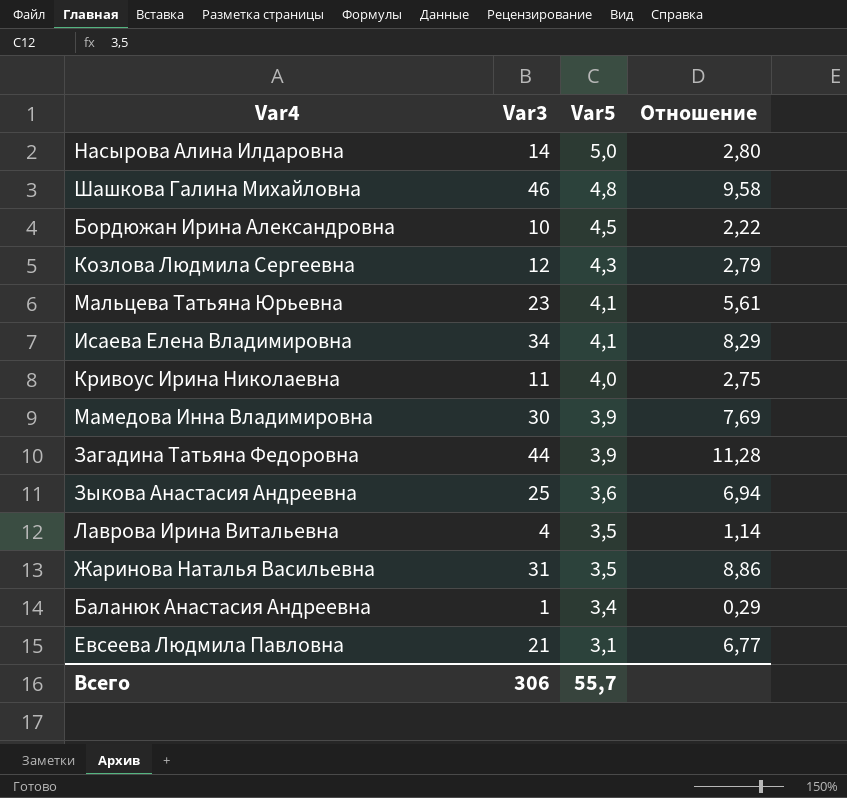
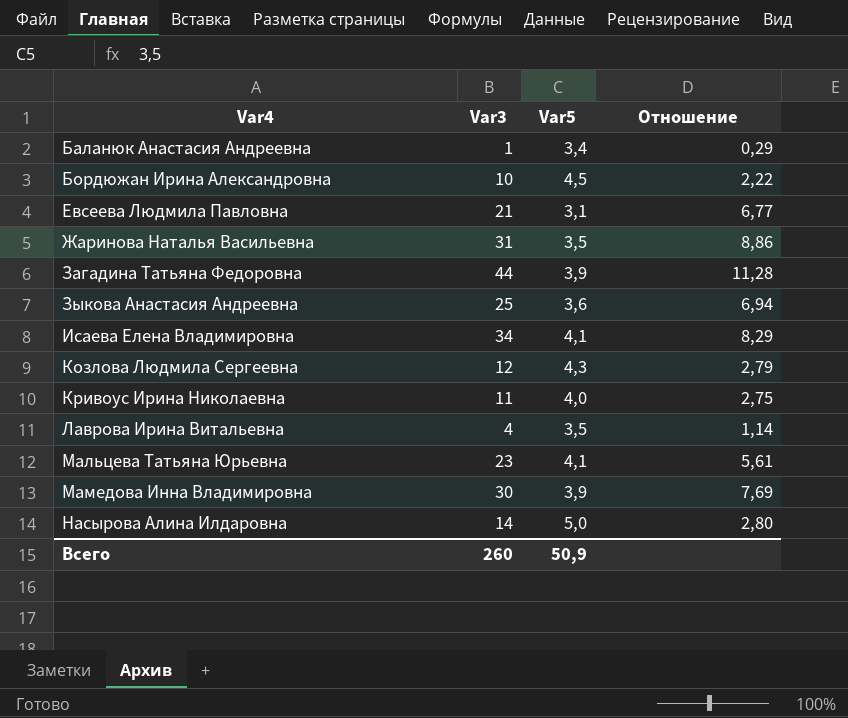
row order: Var5 descending -> Var4 ascending
row Шашкова Галина Михайловна: 46 | 4,8 | 9,58 -> none
Всего | Var3: 306 -> 260
Всего | Var5: 55,7 -> 50,9

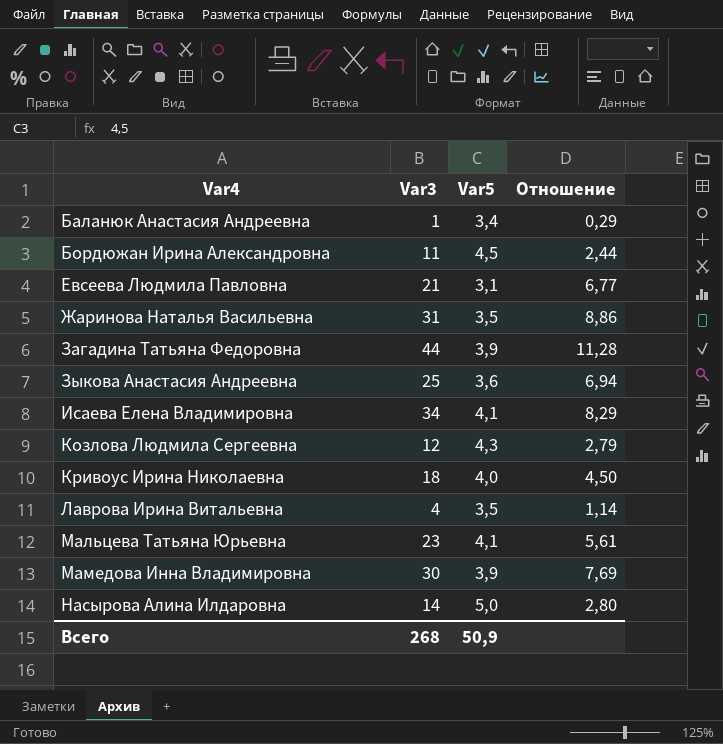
Бордюжан Ирина Александровна | Var3: 10 -> 11
Бордюжан Ирина Александровна | Отношение: 2,22 -> 2,44
Кривоус Ирина Николаевна | Var3: 11 -> 18
Кривоус Ирина Николаевна | Отношение: 2,75 -> 4,50
Всего | Var3: 260 -> 268

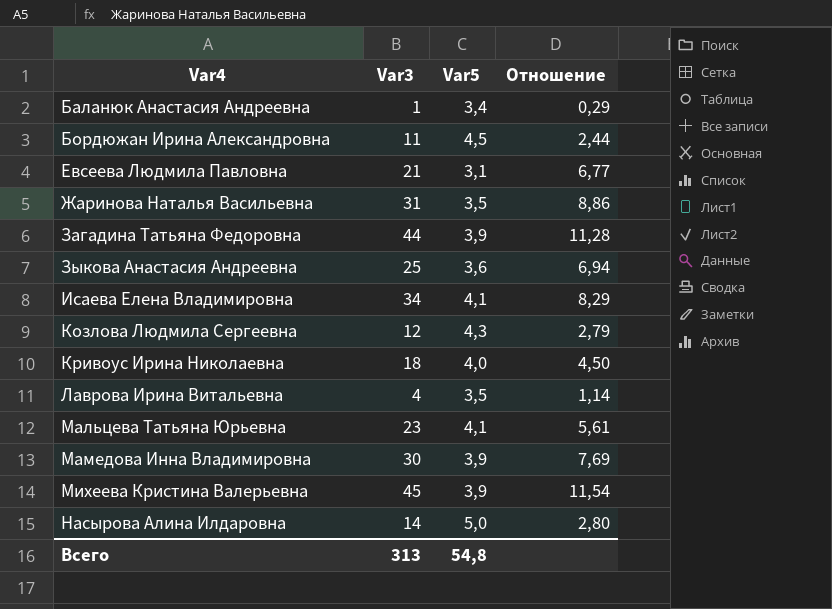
row Михеева Кристина Валерьевна: none -> 45 | 3,9 | 11,54
Всего | Var3: 268 -> 313
Всего | Var5: 50,9 -> 54,8

